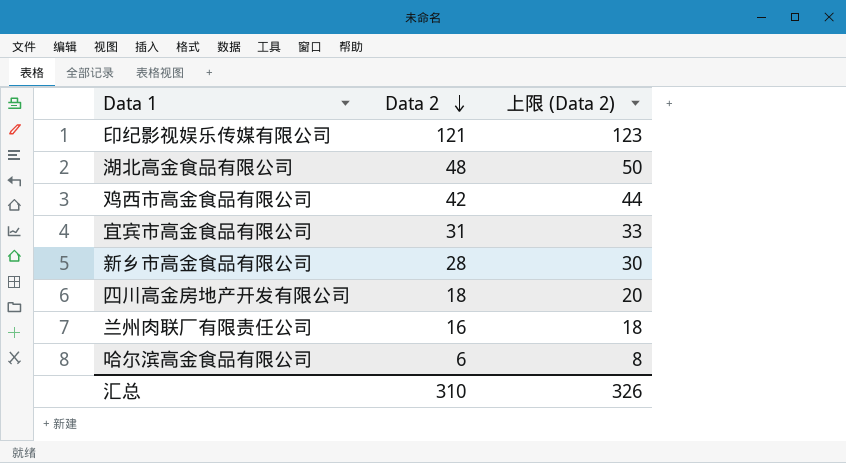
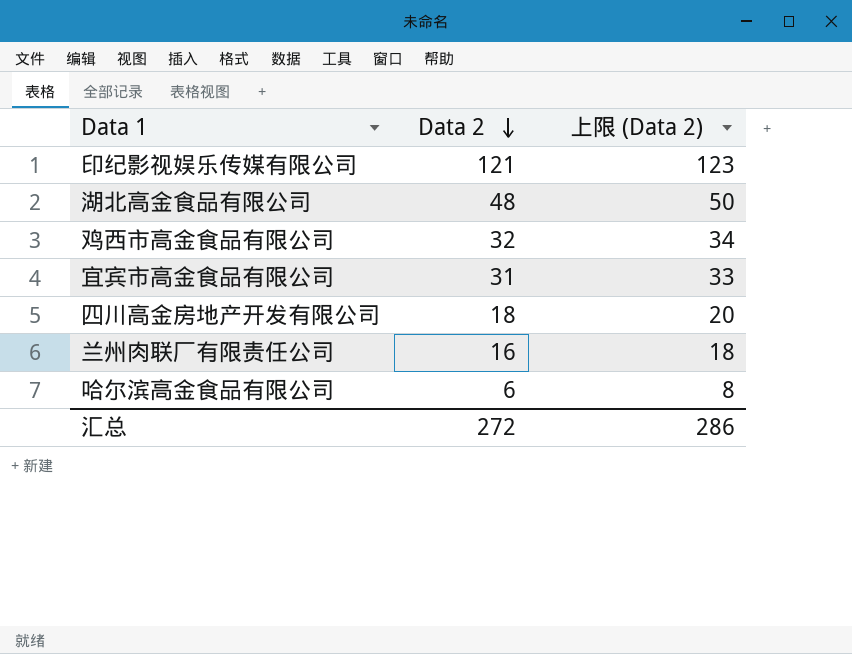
row 新乡市高金食品有限公司: 28 | 30 -> none
鸡西市高金食品有限公司 | Data 2: 42 -> 32
鸡西市高金食品有限公司 | 上限 (Data 2): 44 -> 34
汇总 | Data 2: 310 -> 272
汇总 | 上限 (Data 2): 326 -> 286

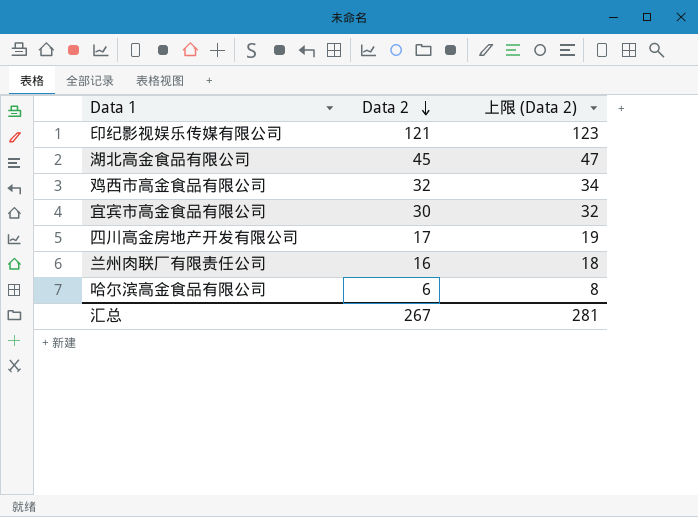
湖北高金食品有限公司 | Data 2: 48 -> 45
湖北高金食品有限公司 | 上限 (Data 2): 50 -> 47
宜宾市高金食品有限公司 | Data 2: 31 -> 30
宜宾市高金食品有限公司 | 上限 (Data 2): 33 -> 32
四川高金房地产开发有限公司 | Data 2: 18 -> 17
四川高金房地产开发有限公司 | 上限 (Data 2): 20 -> 19
汇总 | Data 2: 272 -> 267
汇总 | 上限 (Data 2): 286 -> 281

